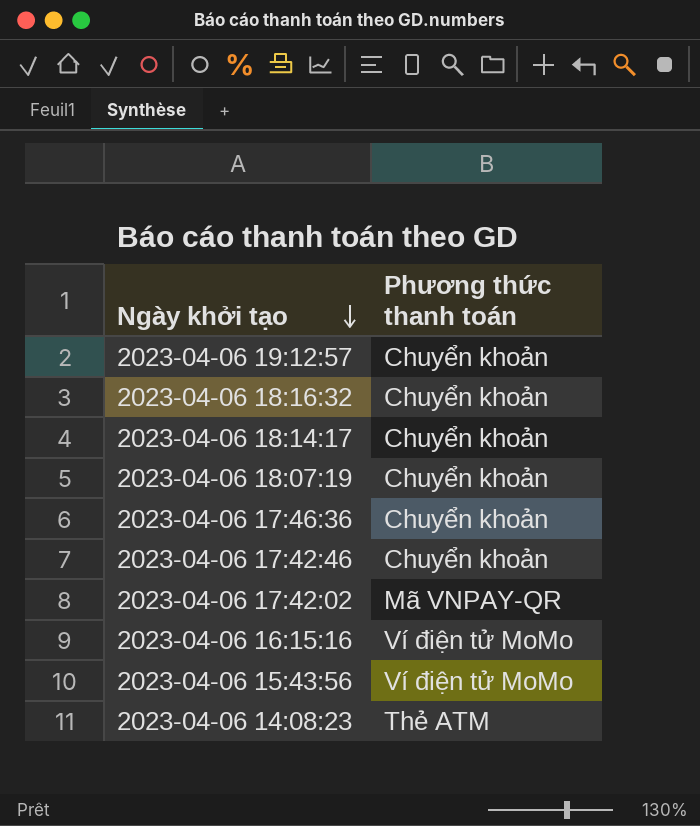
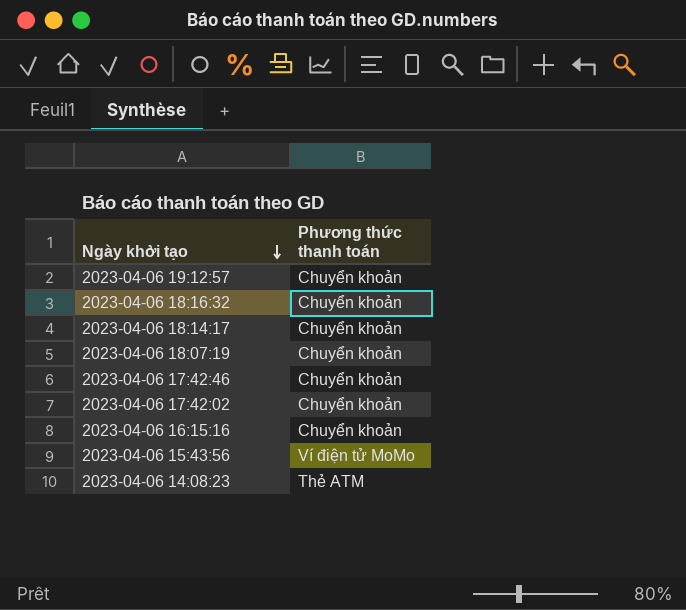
row 2023-04-06 17:46:36: Chuyển khoản -> none
2023-04-06 17:42:02 | Phương thức thanh toán: Mã VNPAY-QR -> Chuyển khoản
2023-04-06 16:15:16 | Phương thức thanh toán: Ví điện tử MoMo -> Chuyển khoản

